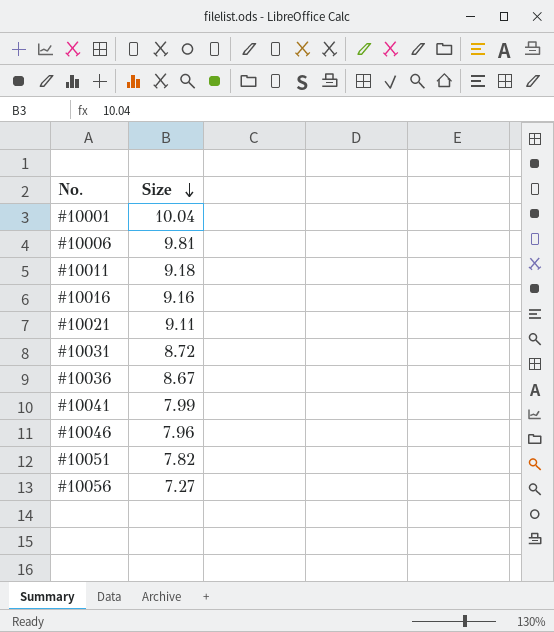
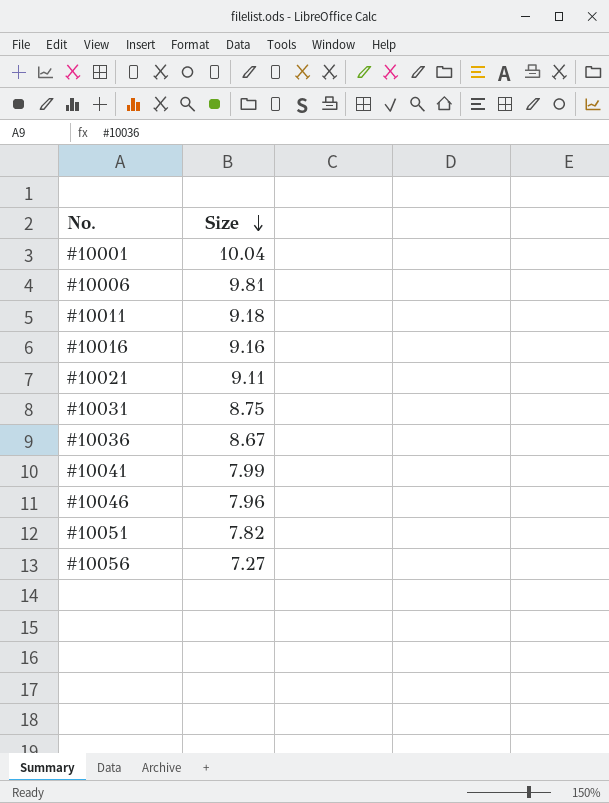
#10031 | Size: 8.72 -> 8.75

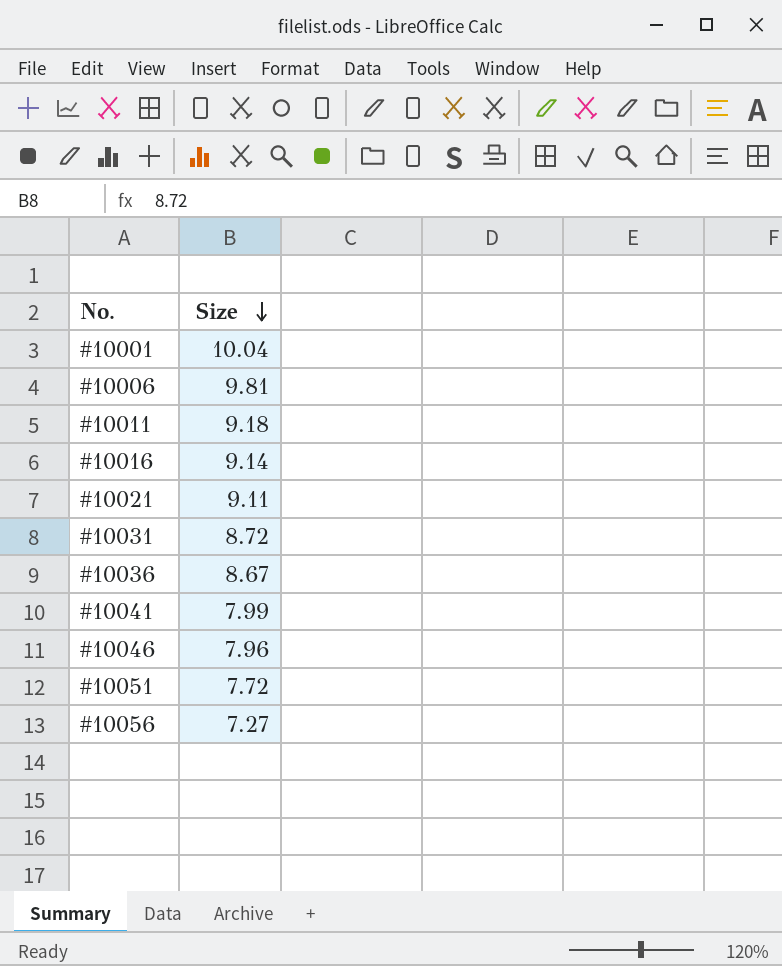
#10016 | Size: 9.16 -> 9.14
#10031 | Size: 8.75 -> 8.72
#10051 | Size: 7.82 -> 7.72

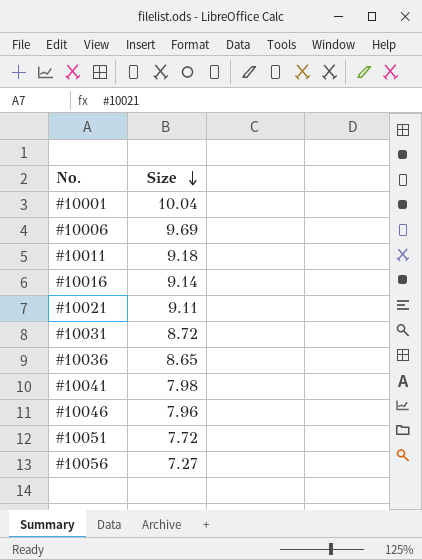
#10006 | Size: 9.81 -> 9.69
#10036 | Size: 8.67 -> 8.65
#10041 | Size: 7.99 -> 7.98

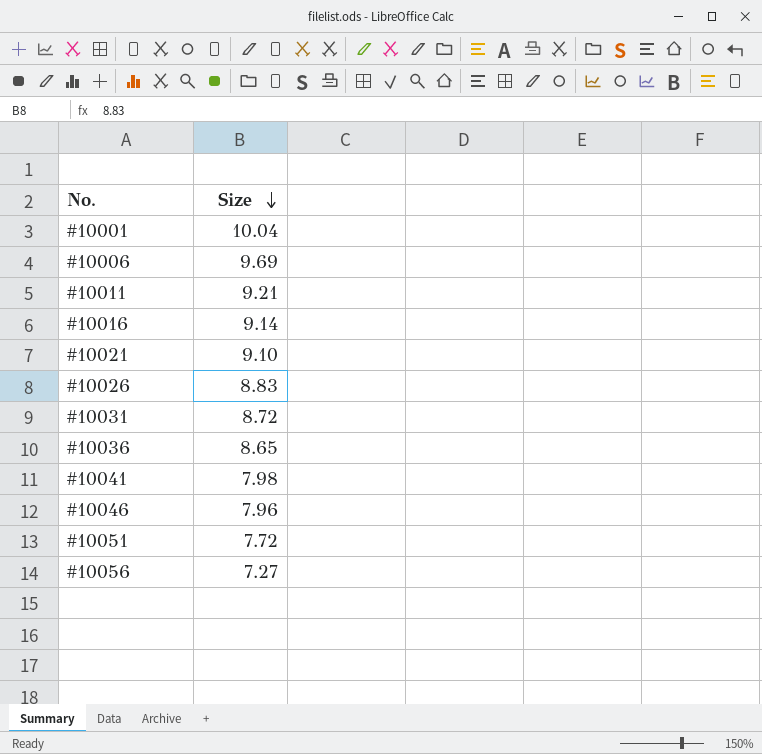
#10011 | Size: 9.18 -> 9.21
#10021 | Size: 9.11 -> 9.10
row #10026: none -> 8.83

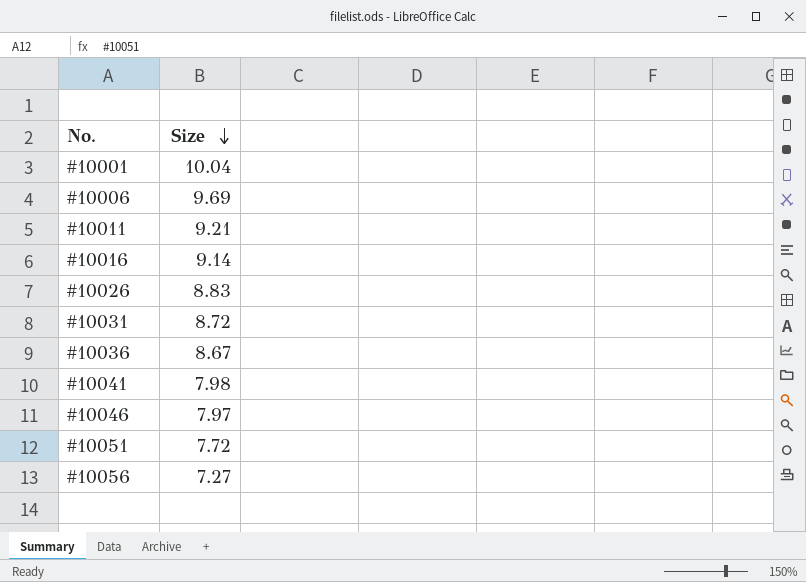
row #10021: 9.10 -> none
#10036 | Size: 8.65 -> 8.67
#10046 | Size: 7.96 -> 7.97

